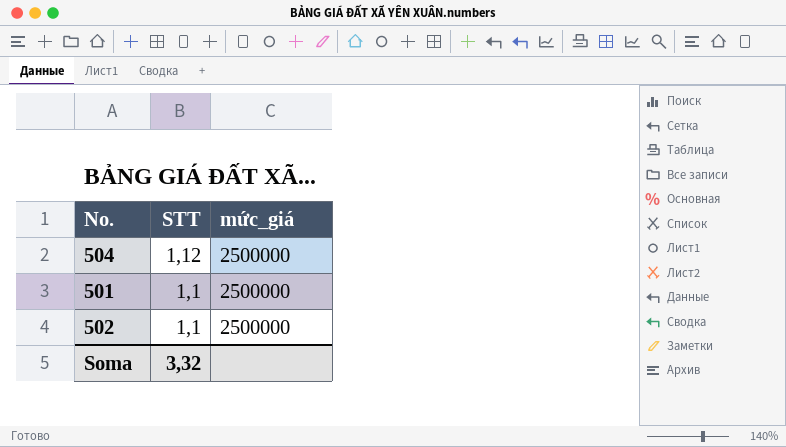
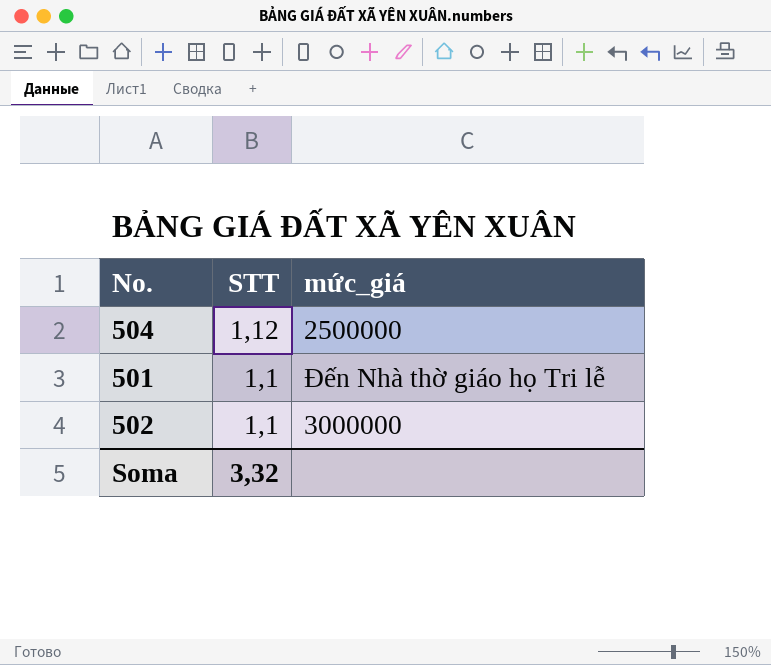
501 | mức_giá: 2500000 -> Đến Nhà thờ giáo họ Tri lễ
502 | mức_giá: 2500000 -> 3000000

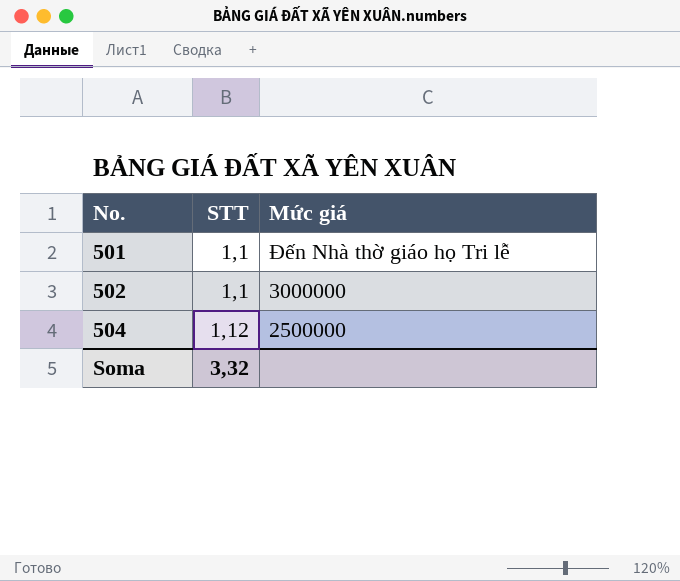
row order: STT descending -> No. ascending
column name: mức_giá -> Mức giá

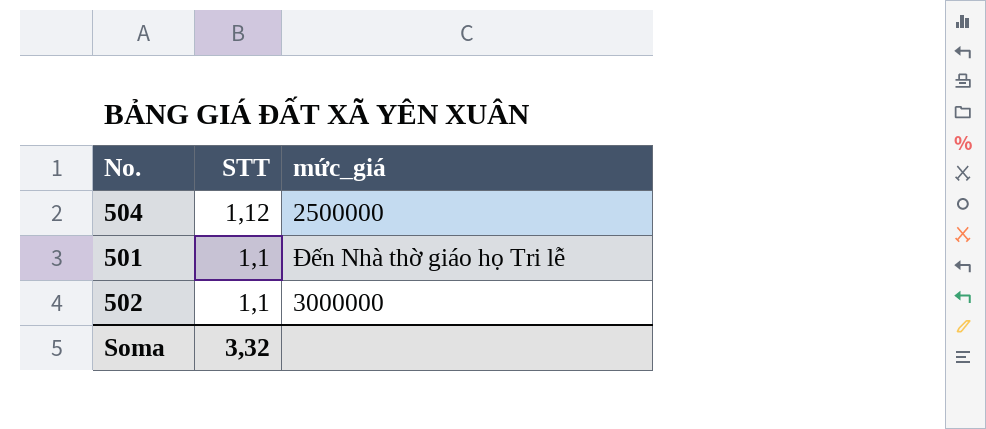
row order: No. ascending -> STT descending
column name: Mức giá -> mức_giá

